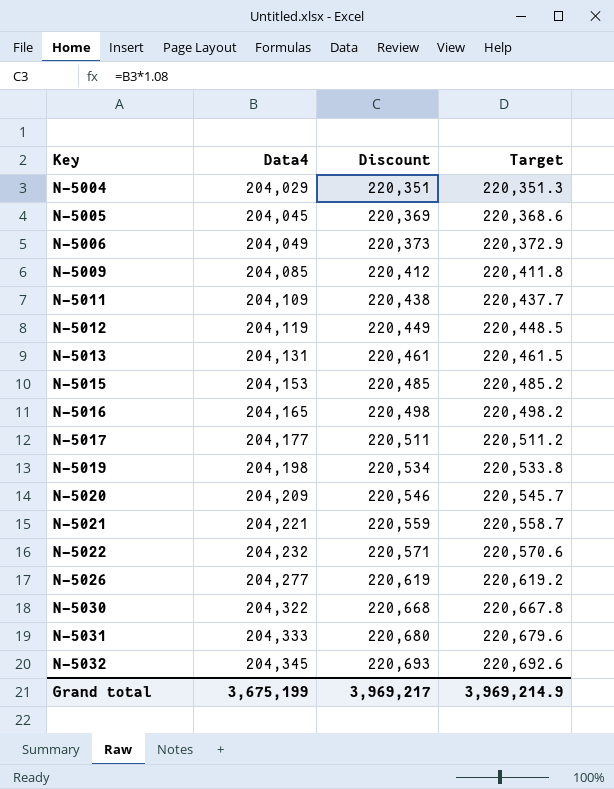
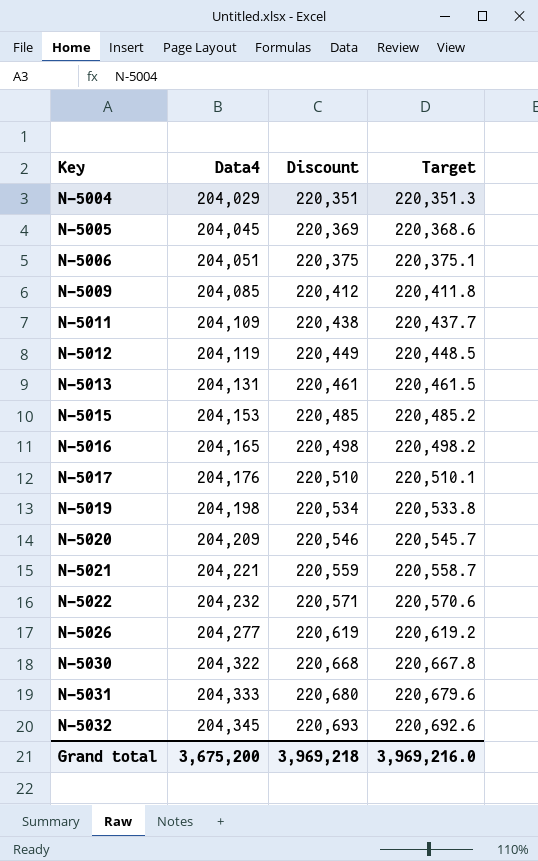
N-5006 | Data4: 204,049 -> 204,051
N-5006 | Discount: 220,373 -> 220,375
N-5006 | Target: 220,372.9 -> 220,375.1
N-5017 | Data4: 204,177 -> 204,176
N-5017 | Discount: 220,511 -> 220,510
N-5017 | Target: 220,511.2 -> 220,510.1
Grand total | Data4: 3,675,199 -> 3,675,200
Grand total | Discount: 3,969,217 -> 3,969,218
Grand total | Target: 3,969,214.9 -> 3,969,216.0

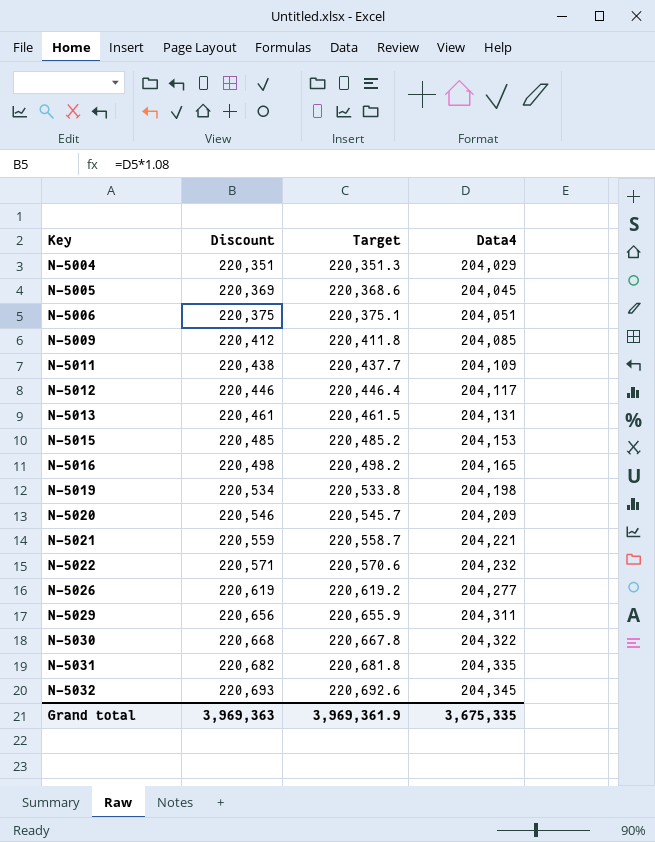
column Data4 | position: 2 -> 4
row N-5017: 204,176 | 220,510 | 220,510.1 -> none
N-5012 | Discount: 220,449 -> 220,446
N-5012 | Target: 220,448.5 -> 220,446.4
N-5012 | Data4: 204,119 -> 204,117
row N-5029: none -> 220,656 | 220,655.9 | 204,311
N-5031 | Discount: 220,680 -> 220,682
N-5031 | Target: 220,679.6 -> 220,681.8
N-5031 | Data4: 204,333 -> 204,335
Grand total | Discount: 3,969,218 -> 3,969,363
Grand total | Target: 3,969,216.0 -> 3,969,361.9
Grand total | Data4: 3,675,200 -> 3,675,335

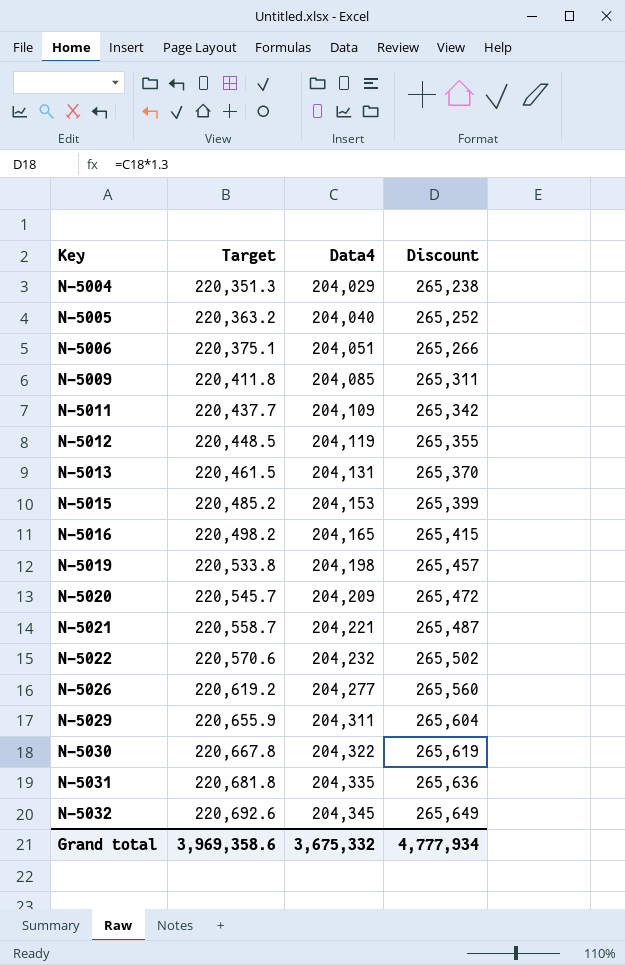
column Discount | formula: [Data4] * 1.08 -> [Data4] * 1.3
column Discount | position: 2 -> 4
N-5005 | Target: 220,368.6 -> 220,363.2
N-5005 | Data4: 204,045 -> 204,040
N-5012 | Target: 220,446.4 -> 220,448.5
N-5012 | Data4: 204,117 -> 204,119
Grand total | Target: 3,969,361.9 -> 3,969,358.6
Grand total | Data4: 3,675,335 -> 3,675,332
Grand total | Discount: 3,969,363 -> 4,777,934

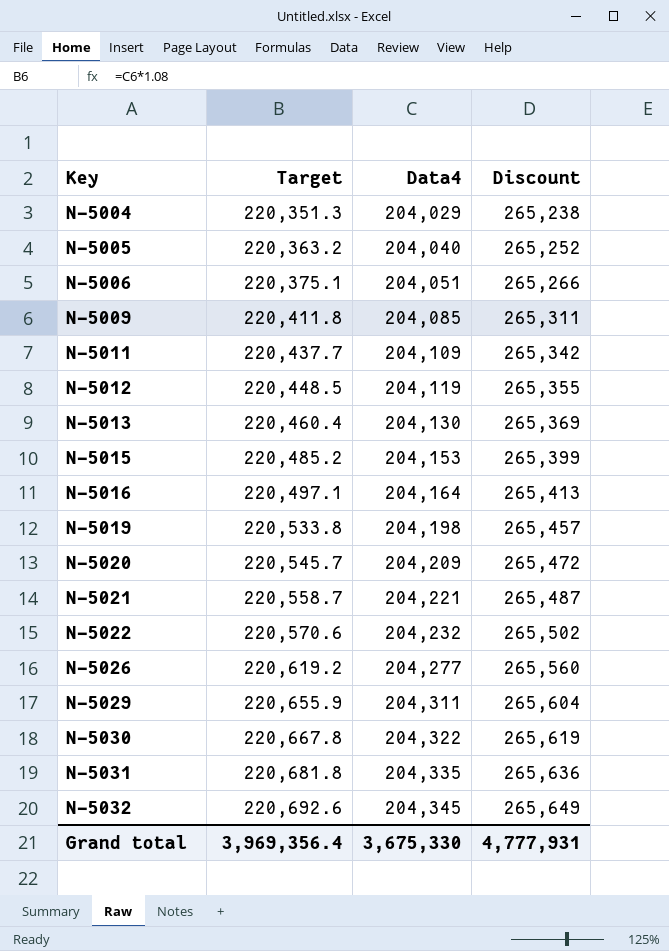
N-5013 | Target: 220,461.5 -> 220,460.4
N-5013 | Data4: 204,131 -> 204,130
N-5013 | Discount: 265,370 -> 265,369
N-5016 | Target: 220,498.2 -> 220,497.1
N-5016 | Data4: 204,165 -> 204,164
N-5016 | Discount: 265,415 -> 265,413
Grand total | Target: 3,969,358.6 -> 3,969,356.4
Grand total | Data4: 3,675,332 -> 3,675,330
Grand total | Discount: 4,777,934 -> 4,777,931

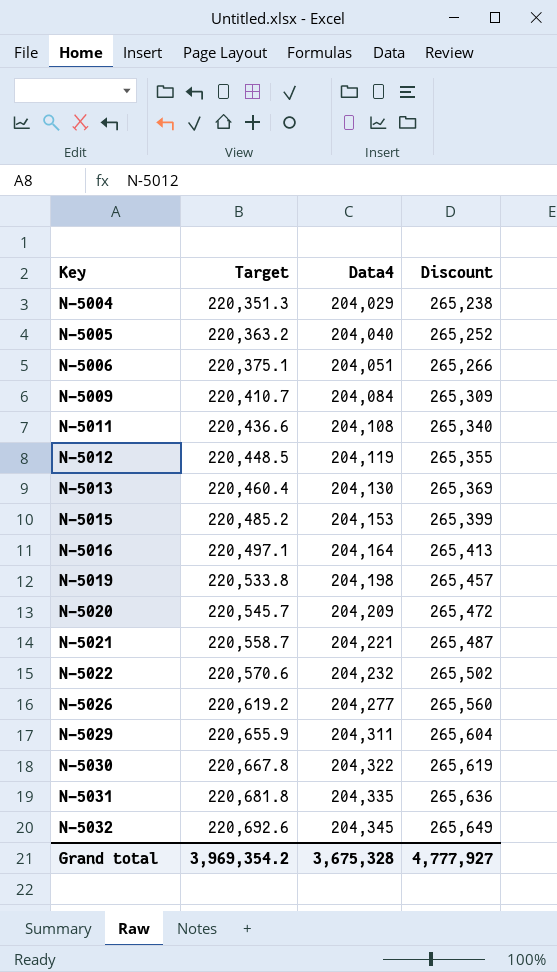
N-5009 | Target: 220,411.8 -> 220,410.7
N-5009 | Data4: 204,085 -> 204,084
N-5009 | Discount: 265,311 -> 265,309
N-5011 | Target: 220,437.7 -> 220,436.6
N-5011 | Data4: 204,109 -> 204,108
N-5011 | Discount: 265,342 -> 265,340
Grand total | Target: 3,969,356.4 -> 3,969,354.2
Grand total | Data4: 3,675,330 -> 3,675,328
Grand total | Discount: 4,777,931 -> 4,777,927

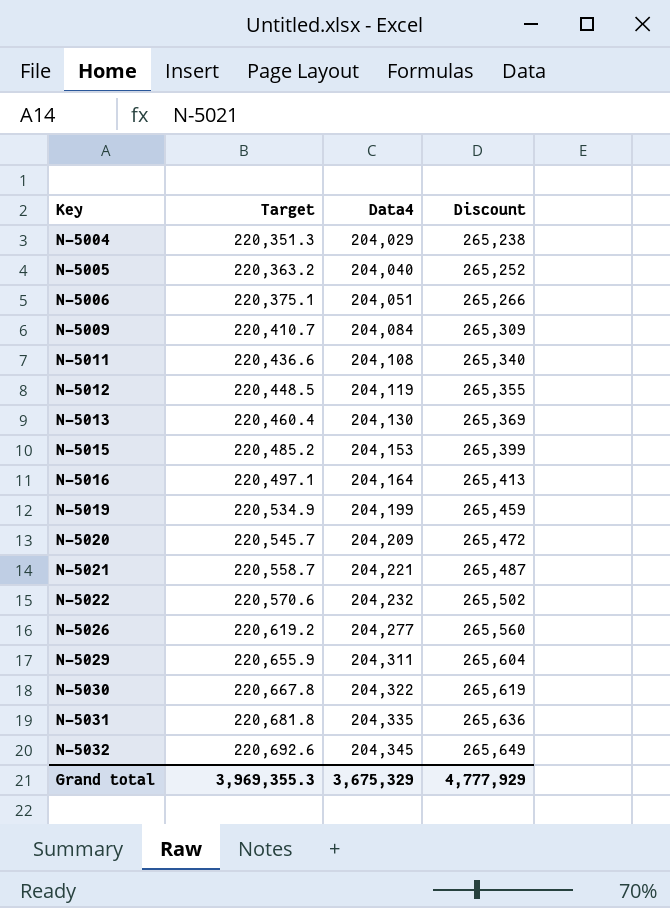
N-5019 | Target: 220,533.8 -> 220,534.9
N-5019 | Data4: 204,198 -> 204,199
N-5019 | Discount: 265,457 -> 265,459
Grand total | Target: 3,969,354.2 -> 3,969,355.3
Grand total | Data4: 3,675,328 -> 3,675,329
Grand total | Discount: 4,777,927 -> 4,777,929

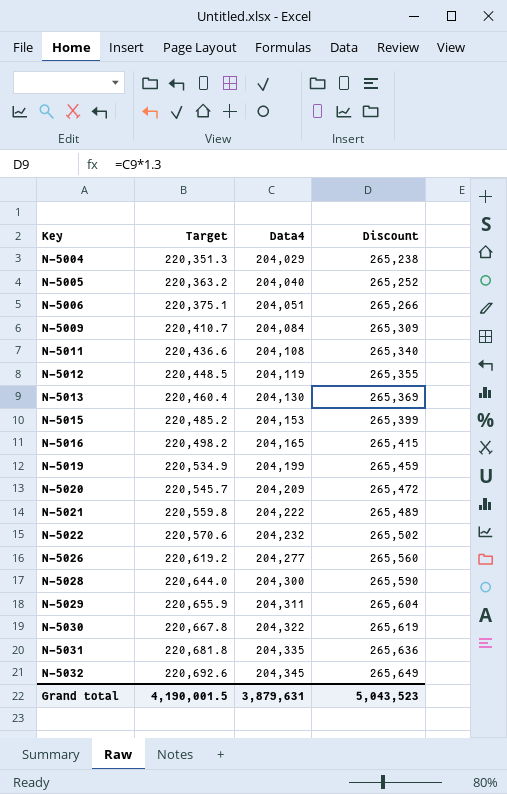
N-5016 | Target: 220,497.1 -> 220,498.2
N-5016 | Data4: 204,164 -> 204,165
N-5016 | Discount: 265,413 -> 265,415
N-5021 | Target: 220,558.7 -> 220,559.8
N-5021 | Data4: 204,221 -> 204,222
N-5021 | Discount: 265,487 -> 265,489
row N-5028: none -> 220,644.0 | 204,300 | 265,590
Grand total | Target: 3,969,355.3 -> 4,190,001.5
Grand total | Data4: 3,675,329 -> 3,879,631
Grand total | Discount: 4,777,929 -> 5,043,523

